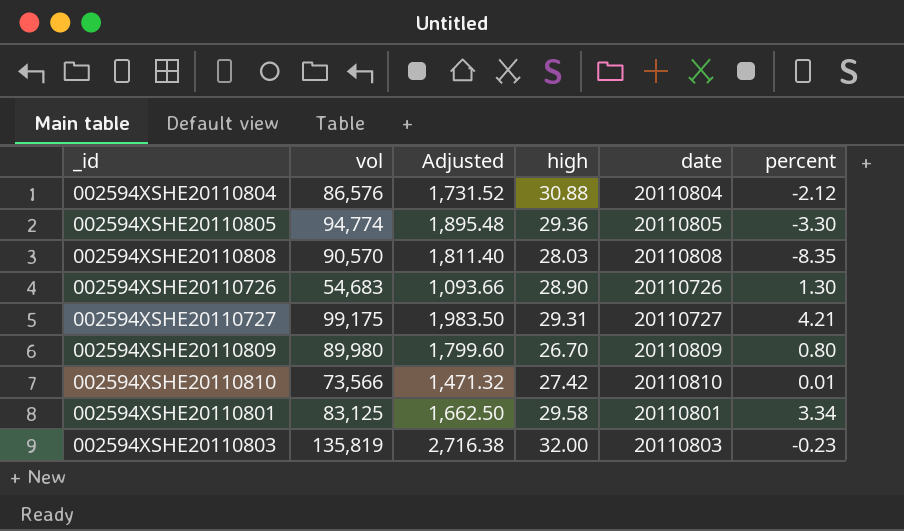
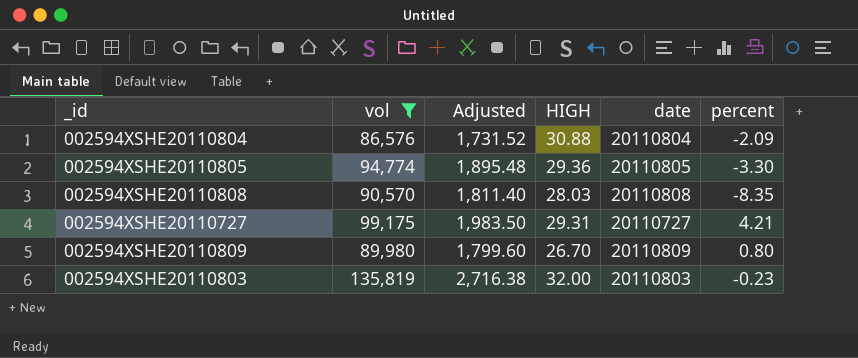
filter: none -> vol >= 86,576
column name: high -> HIGH
002594XSHE20110804 | percent: -2.12 -> -2.09

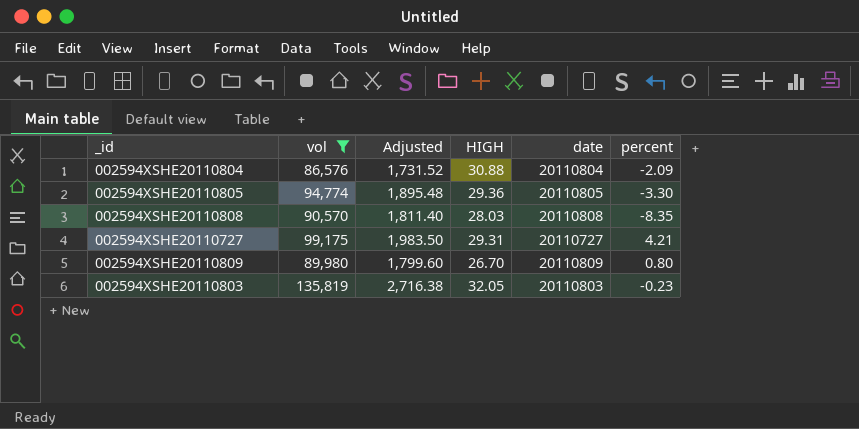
002594XSHE20110803 | HIGH: 32.00 -> 32.05

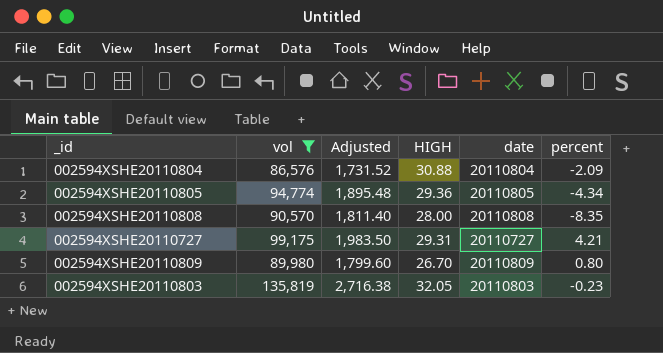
002594XSHE20110805 | percent: -3.30 -> -4.34
002594XSHE20110808 | HIGH: 28.03 -> 28.00

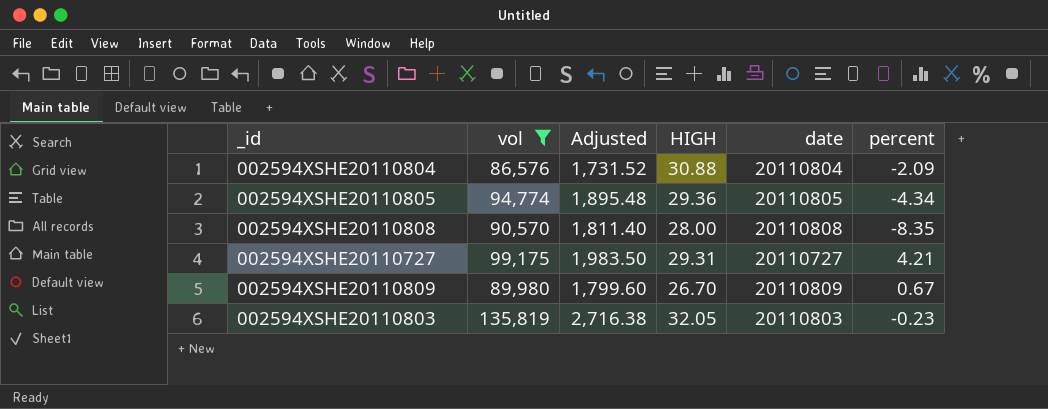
002594XSHE20110809 | percent: 0.80 -> 0.67

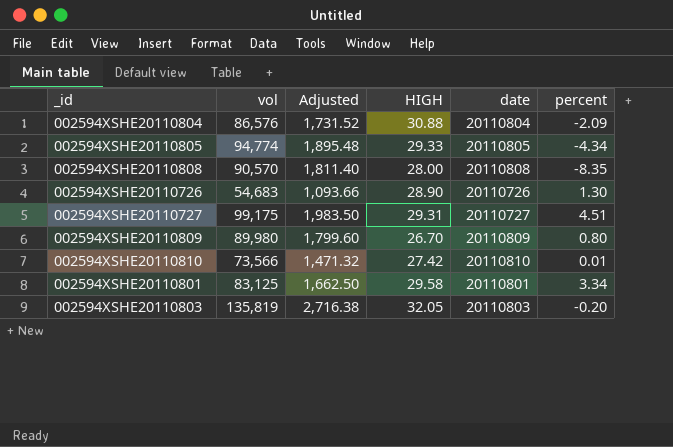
filter: vol >= 86,576 -> none
002594XSHE20110805 | HIGH: 29.36 -> 29.33
002594XSHE20110727 | percent: 4.21 -> 4.51
002594XSHE20110809 | percent: 0.67 -> 0.80
002594XSHE20110803 | percent: -0.23 -> -0.20

